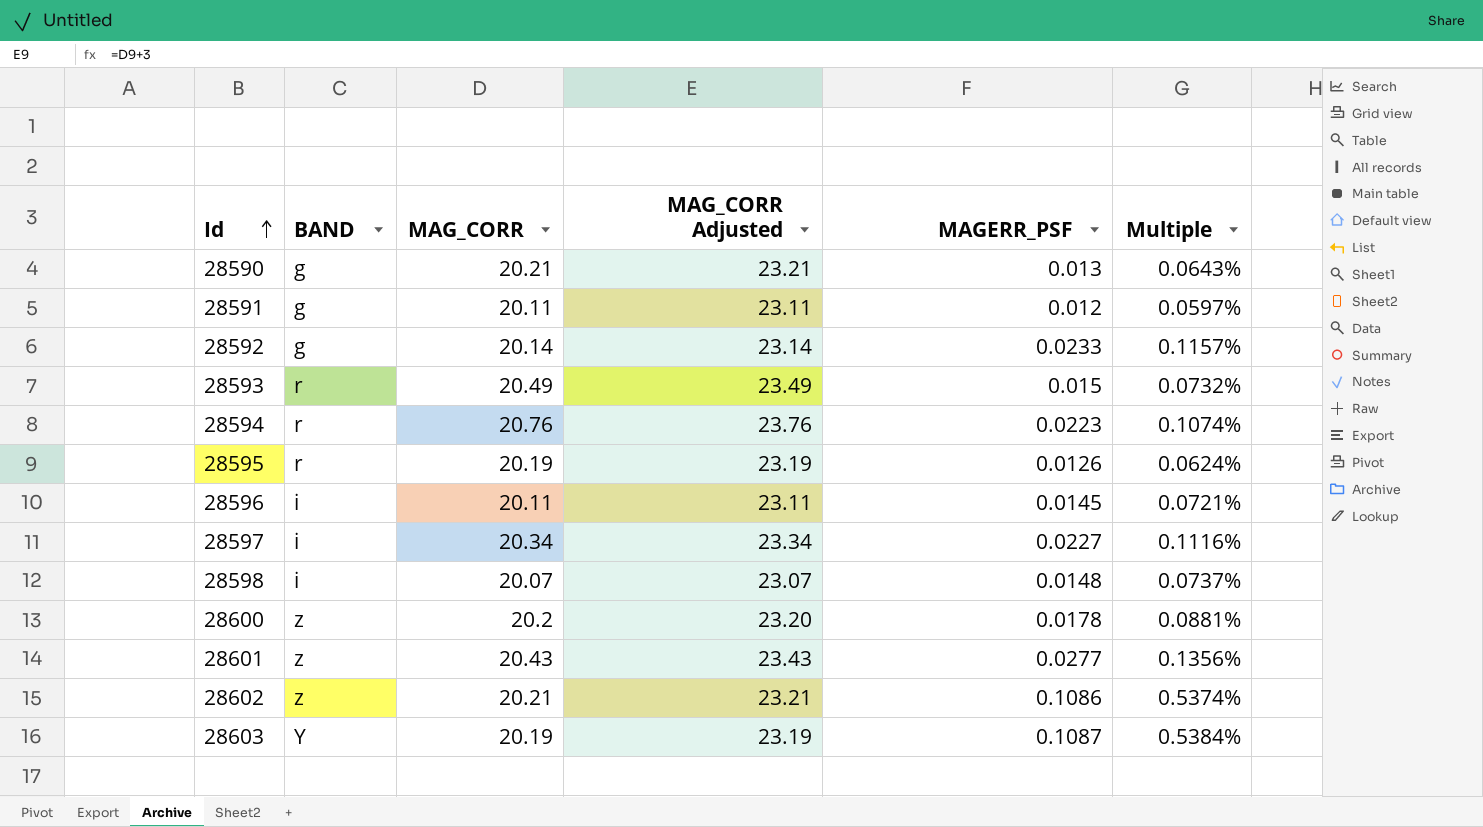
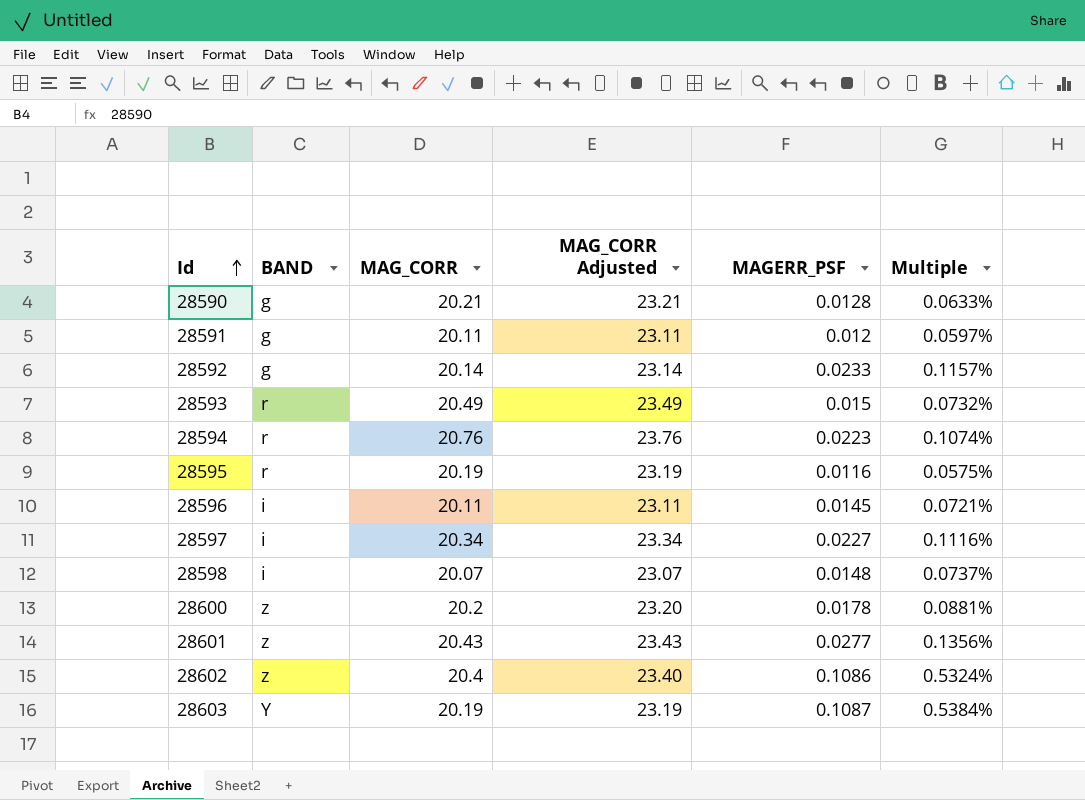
28590 | MAGERR_PSF: 0.013 -> 0.0128
28590 | Multiple: 0.0643% -> 0.0633%
28595 | MAGERR_PSF: 0.0126 -> 0.0116
28595 | Multiple: 0.0624% -> 0.0575%
28602 | MAG_CORR: 20.21 -> 20.4
28602 | MAG_CORR Adjusted: 23.21 -> 23.40
28602 | Multiple: 0.5374% -> 0.5324%

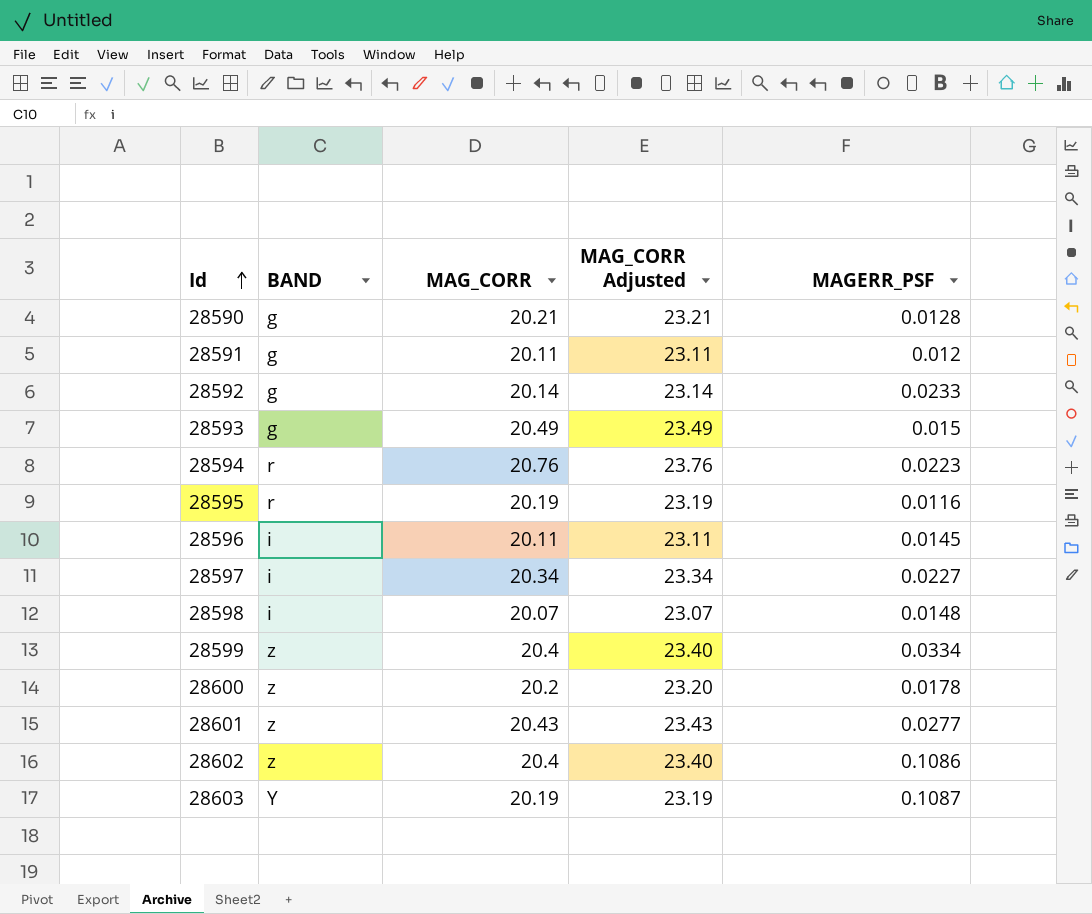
column Multiple | formula: [MAGERR_PSF] / [MAG_CORR] -> none
28593 | BAND: r -> g
row 28599: none -> z | 20.4 | 23.40 | 0.0334

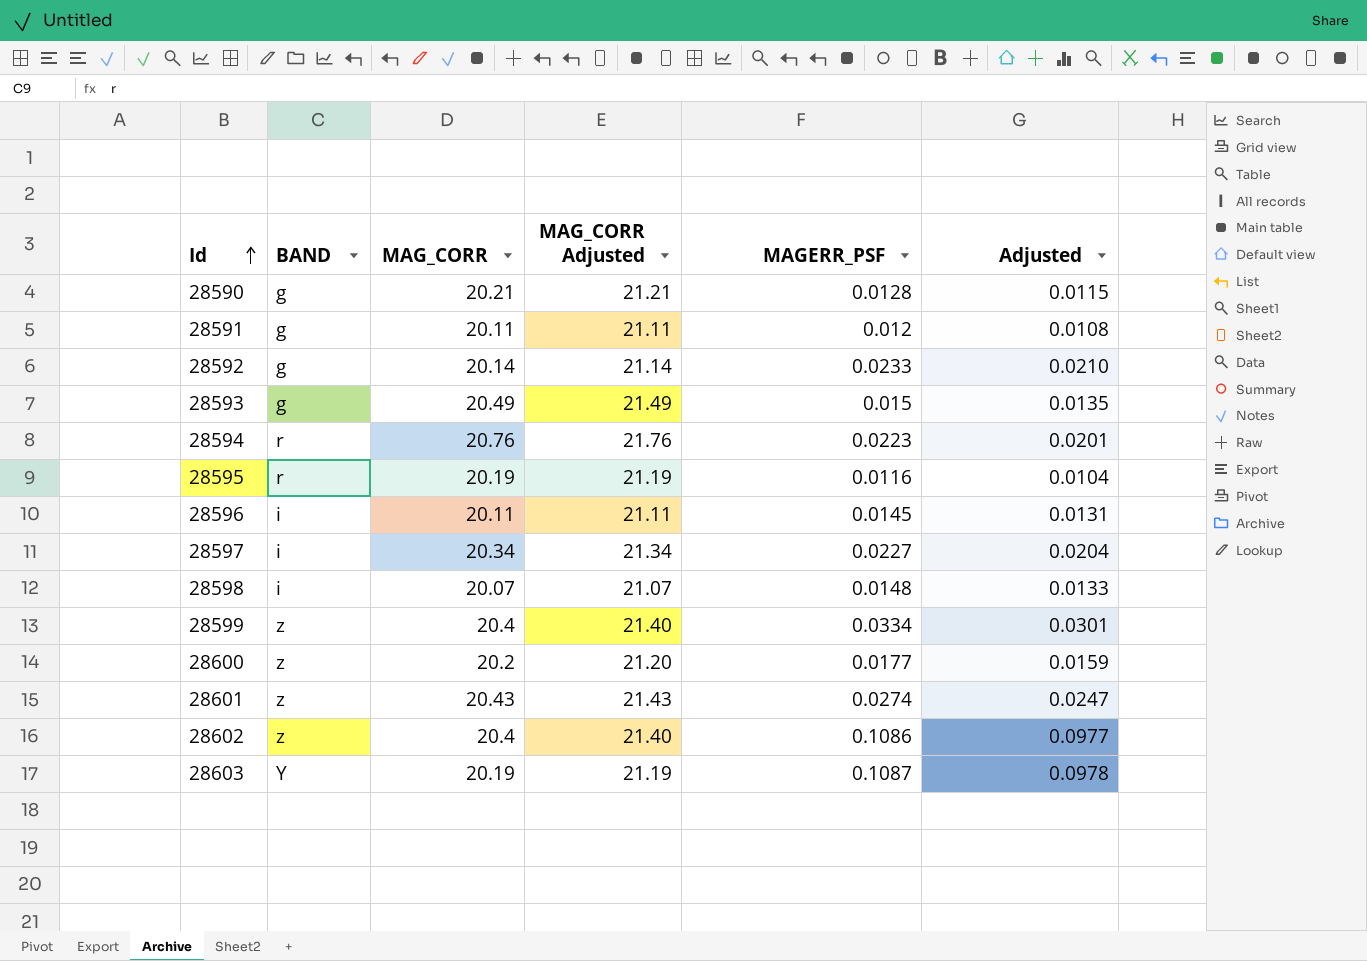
column MAG_CORR Adjusted | formula: [MAG_CORR] + 3 -> [MAG_CORR] + 1
column Adjusted | formula: none -> [MAGERR_PSF] * 0.9
28600 | MAGERR_PSF: 0.0178 -> 0.0177
28601 | MAGERR_PSF: 0.0277 -> 0.0274

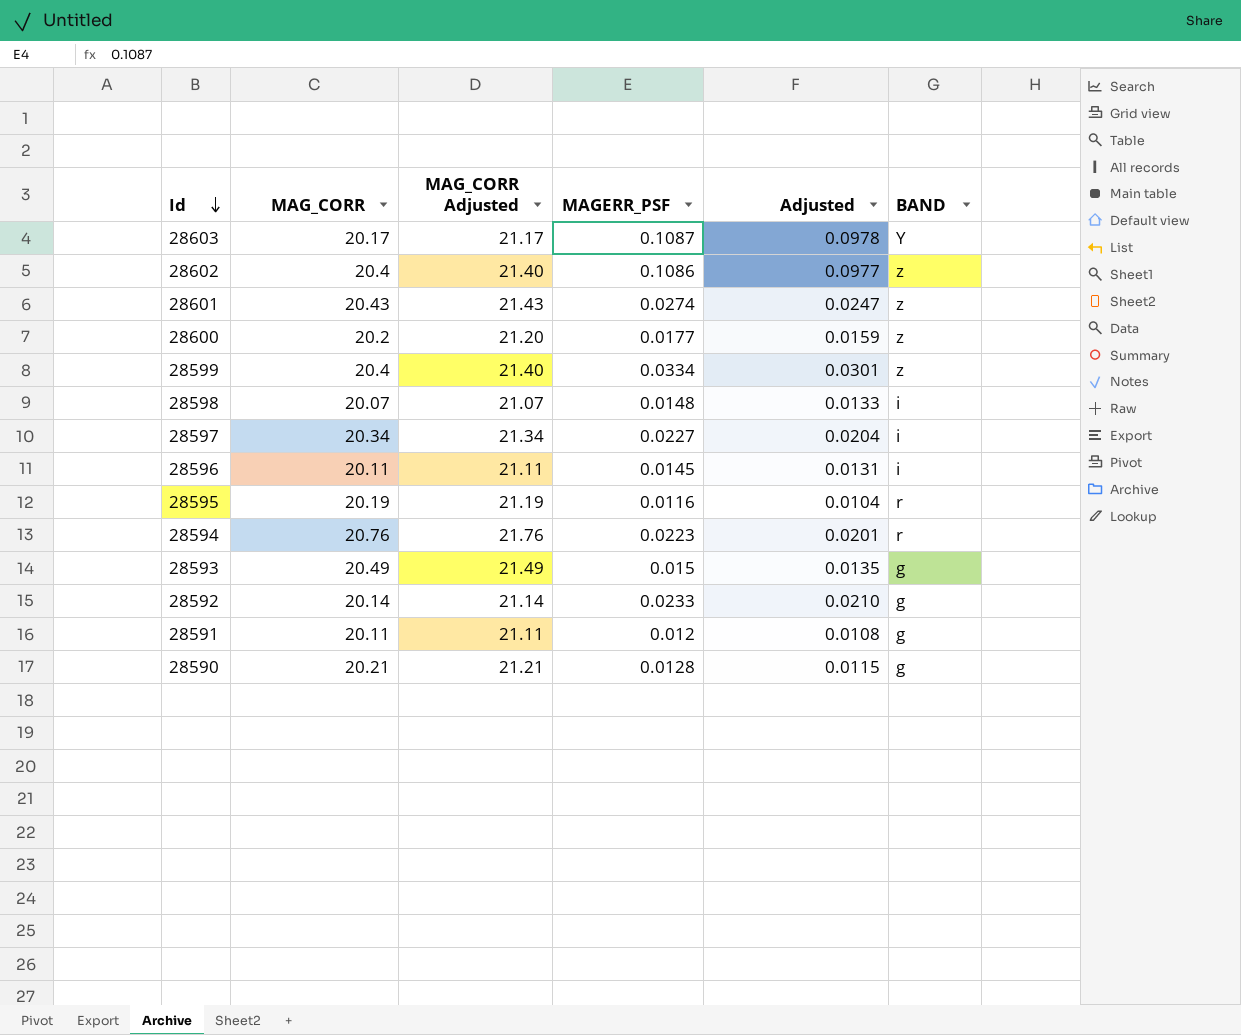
row order: Id ascending -> Id descending
column BAND | position: 2 -> 6
28603 | MAG_CORR: 20.19 -> 20.17
28603 | MAG_CORR Adjusted: 21.19 -> 21.17

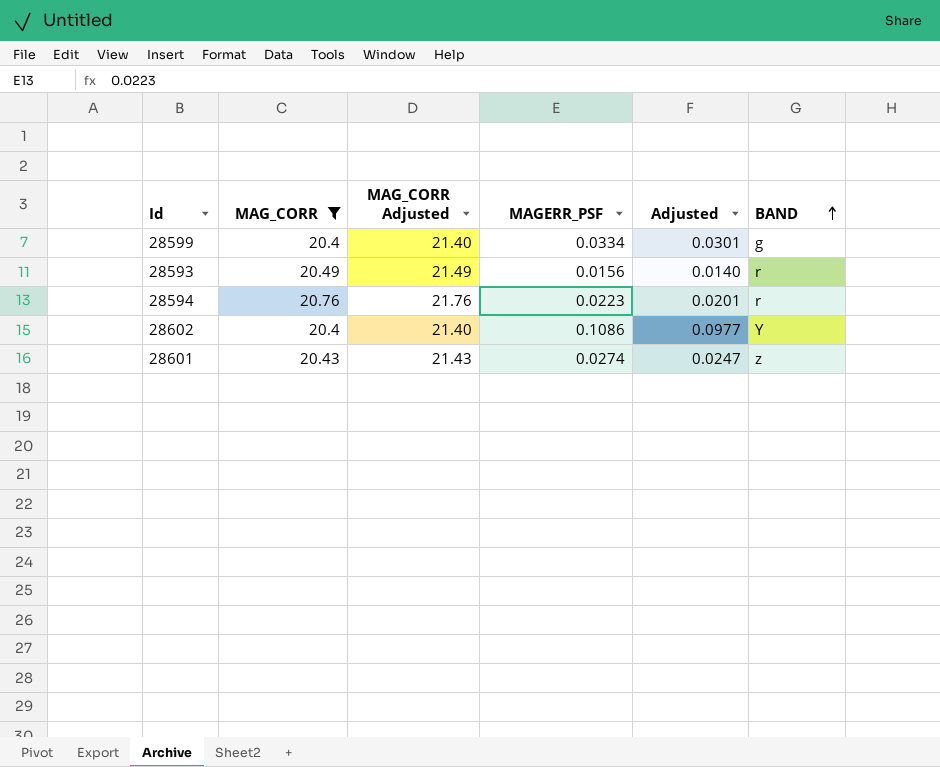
filter: none -> MAG_CORR >= 20.4
row order: Id descending -> BAND ascending
28599 | BAND: z -> g
28593 | MAGERR_PSF: 0.015 -> 0.0156
28593 | Adjusted: 0.0135 -> 0.0140
28593 | BAND: g -> r
28602 | BAND: z -> Y

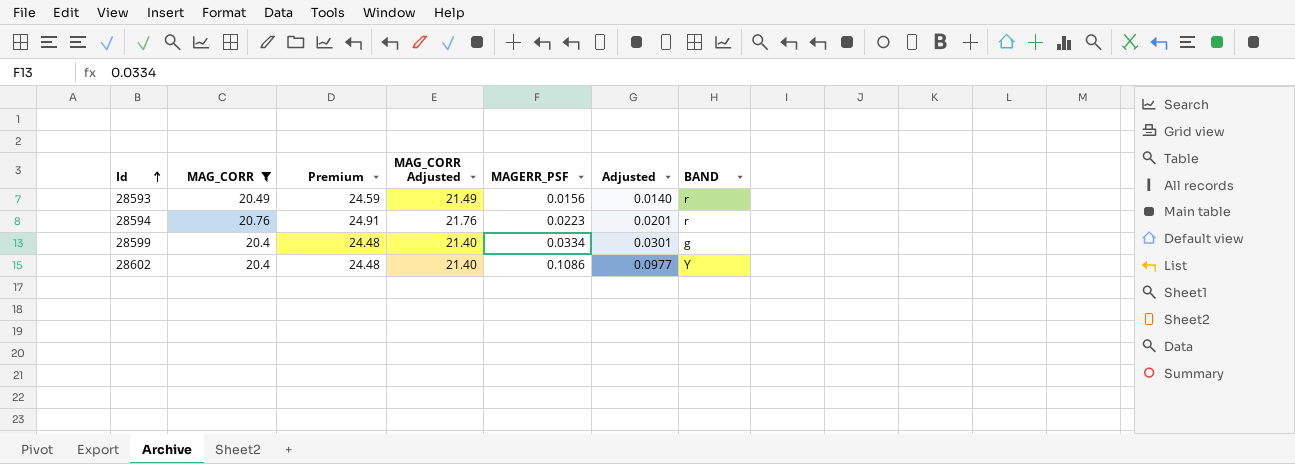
row order: BAND ascending -> Id ascending
column Premium | formula: none -> [MAG_CORR] * 1.2
row 28601: 20.43 | 21.43 | 0.0274 | 0.0247 | z -> none

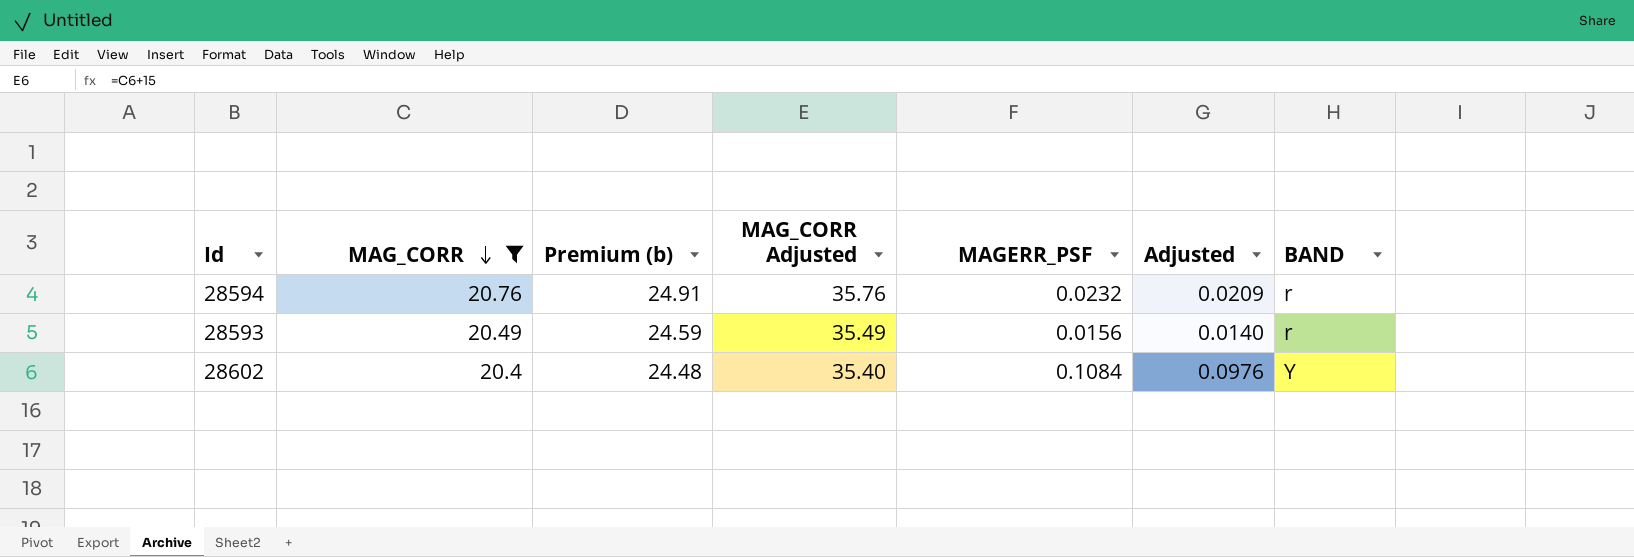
row order: Id ascending -> MAG_CORR descending
column name: Premium -> Premium (b)
column MAG_CORR Adjusted | formula: [MAG_CORR] + 1 -> [MAG_CORR] + 15
row 28599: 20.4 | 24.48 | 21.40 | 0.0334 | 0.0301 | g -> none
28594 | MAGERR_PSF: 0.0223 -> 0.0232
28594 | Adjusted: 0.0201 -> 0.0209
28602 | MAGERR_PSF: 0.1086 -> 0.1084
28602 | Adjusted: 0.0977 -> 0.0976

